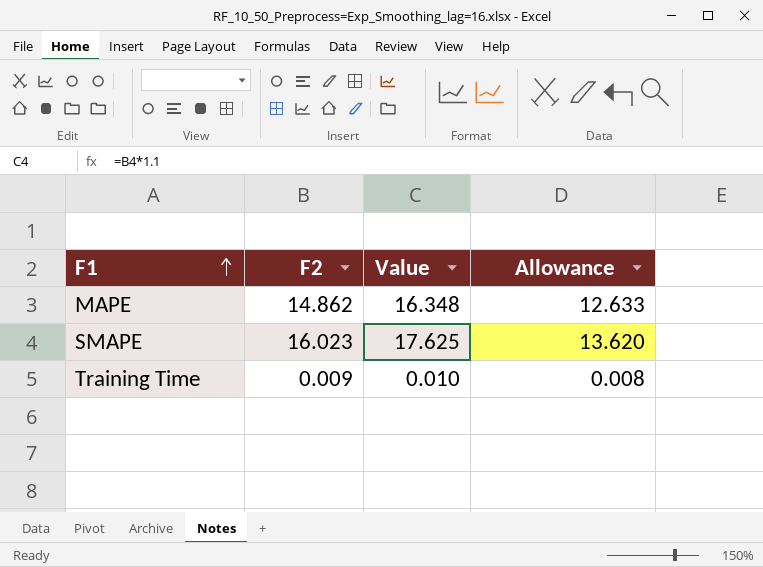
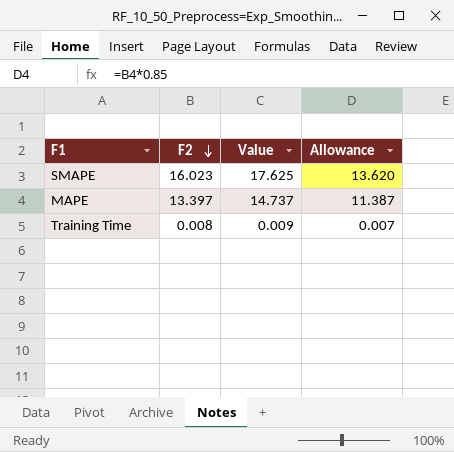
row order: F1 ascending -> F2 descending
MAPE | F2: 14.862 -> 13.397
MAPE | Value: 16.348 -> 14.737
MAPE | Allowance: 12.633 -> 11.387
Training Time | F2: 0.009 -> 0.008
Training Time | Value: 0.010 -> 0.009
Training Time | Allowance: 0.008 -> 0.007

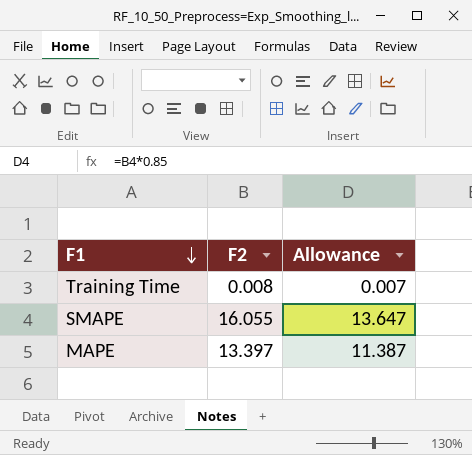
row order: F2 descending -> F1 descending
column Value | formula: [F2] * 1.1 -> none
SMAPE | F2: 16.023 -> 16.055
SMAPE | Allowance: 13.620 -> 13.647

